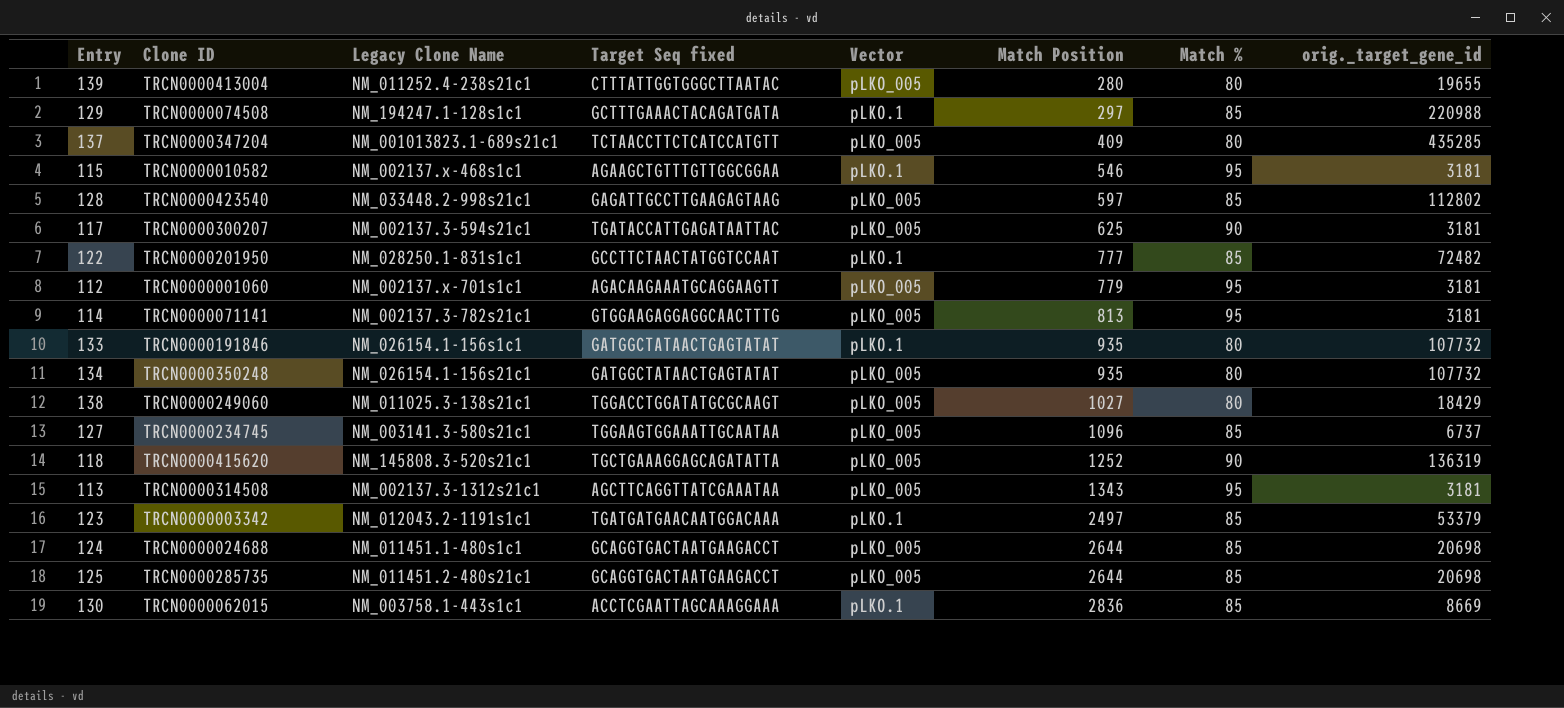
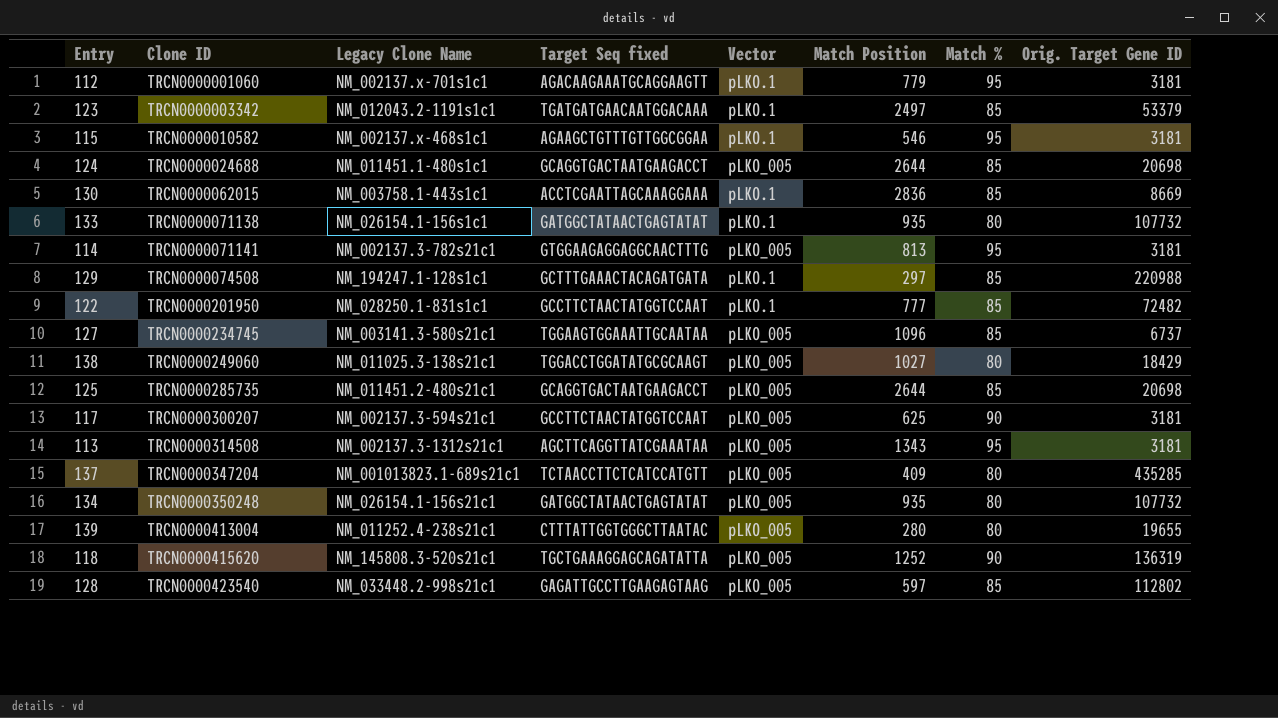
row order: Match Position ascending -> Clone ID ascending
column name: orig._target_gene_id -> Orig. Target Gene ID
112 | Vector: pLKO_005 -> pLKO.1
133 | Clone ID: TRCN0000191846 -> TRCN0000071138
117 | Target Seq fixed: TGATACCATTGAGATAATTAC -> GCCTTCTAACTATGGTCCAAT

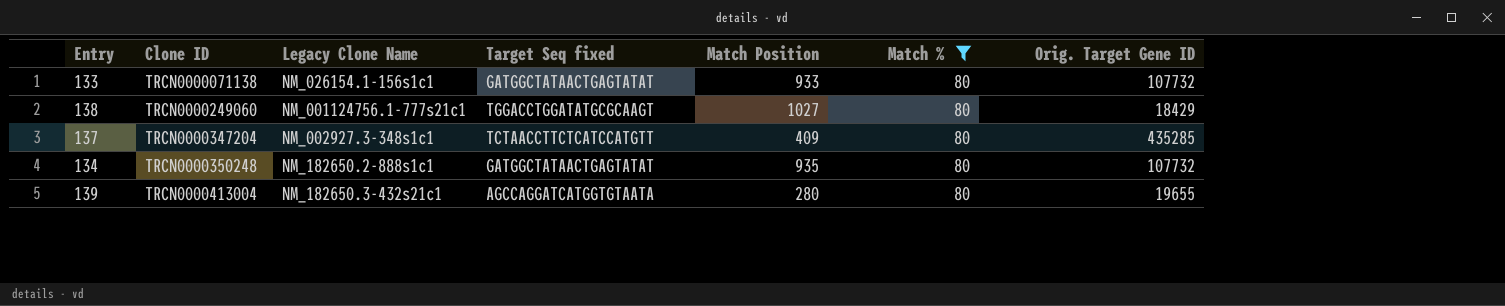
filter: none -> Match % = 80
column Vector | position: 5 -> none
133 | Match Position: 935 -> 933
138 | Legacy Clone Name: NM_011025.3-138s21c1 -> NM_001124756.1-777s21c1
137 | Legacy Clone Name: NM_001013823.1-689s21c1 -> NM_002927.3-348s1c1
134 | Legacy Clone Name: NM_026154.1-156s21c1 -> NM_182650.2-888s1c1
139 | Legacy Clone Name: NM_011252.4-238s21c1 -> NM_182650.3-432s21c1
139 | Target Seq fixed: CTTTATTGGTGGGCTTAATAC -> AGCCAGGATCATGGTGTAATA

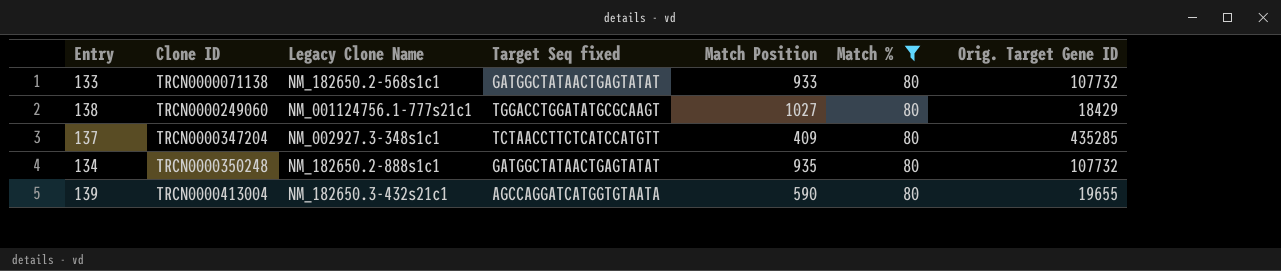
133 | Legacy Clone Name: NM_026154.1-156s1c1 -> NM_182650.2-568s1c1
139 | Match Position: 280 -> 590

